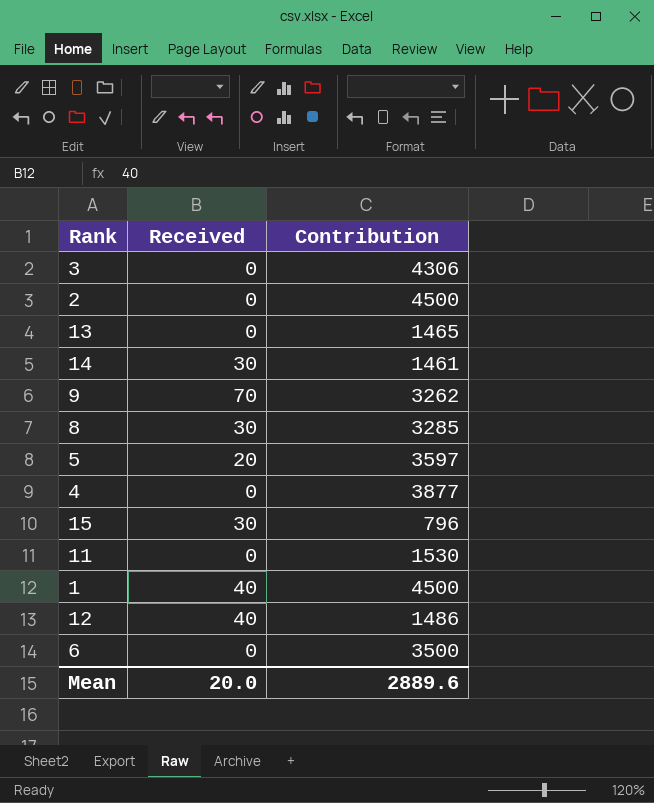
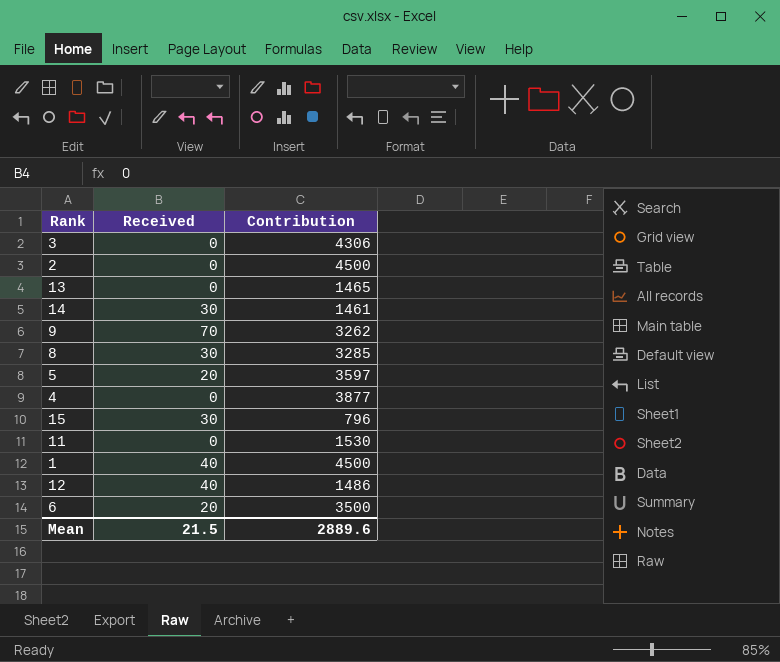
6 | Received: 0 -> 20
Mean | Received: 20.0 -> 21.5

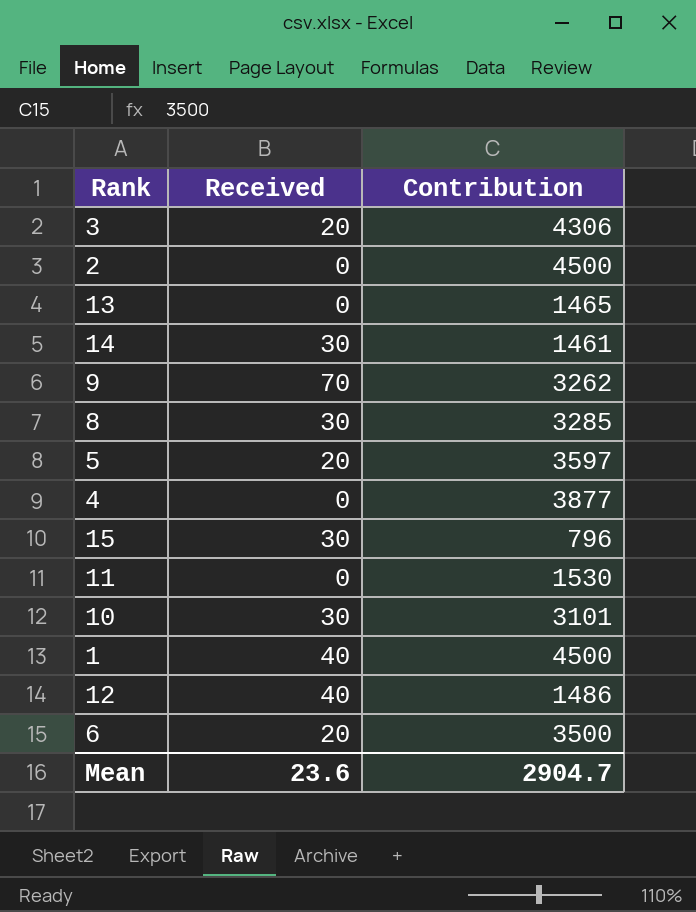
3 | Received: 0 -> 20
row 10: none -> 30 | 3101
Mean | Received: 21.5 -> 23.6
Mean | Contribution: 2889.6 -> 2904.7

